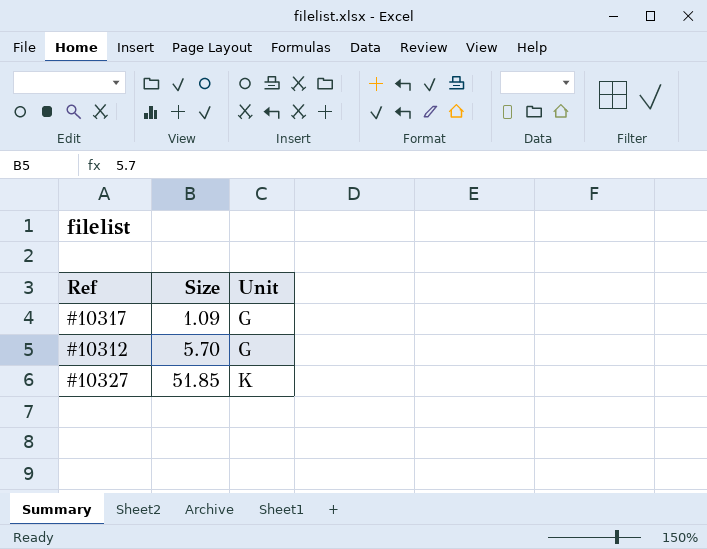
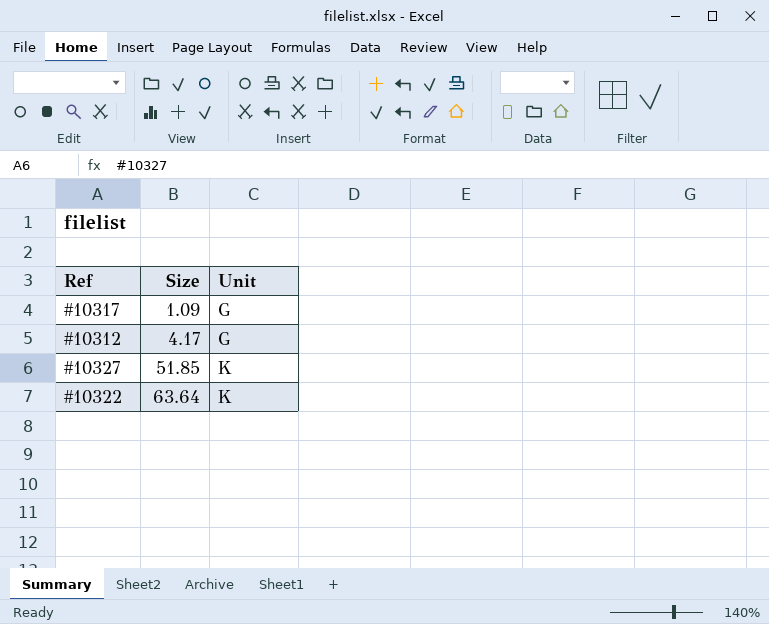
#10312 | Size: 5.70 -> 4.17
row #10322: none -> 63.64 | K

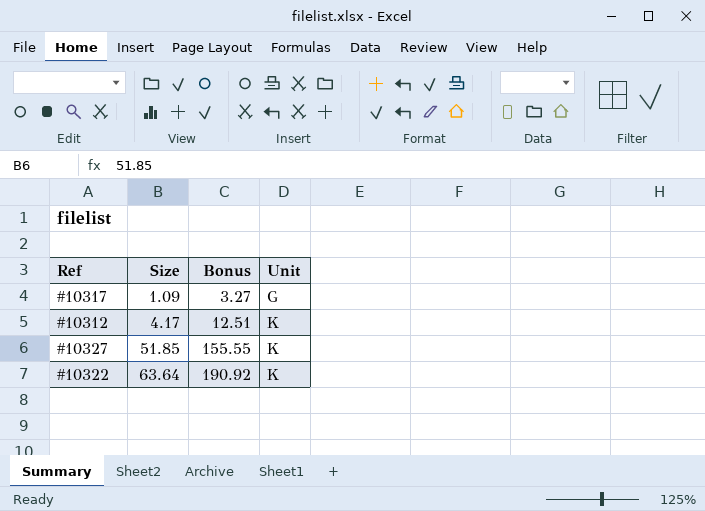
column Bonus | formula: none -> [Size] * 3
#10312 | Unit: G -> K

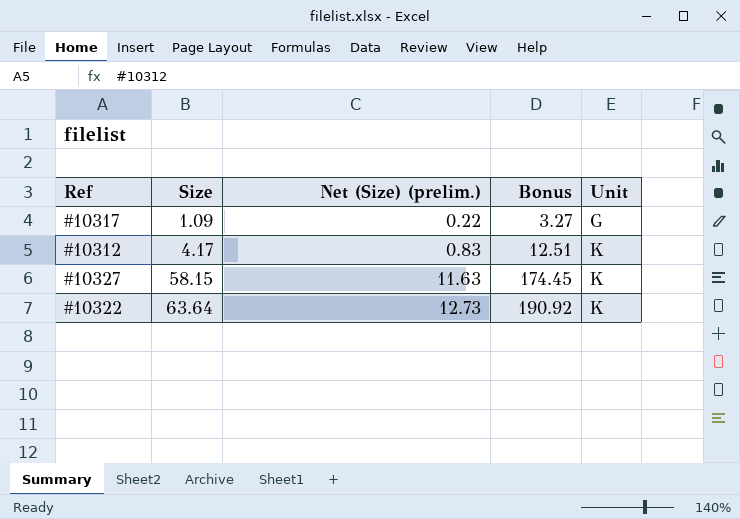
column Net (Size) (prelim.) | formula: none -> [Size] * 0.2
#10327 | Size: 51.85 -> 58.15
#10327 | Bonus: 155.55 -> 174.45

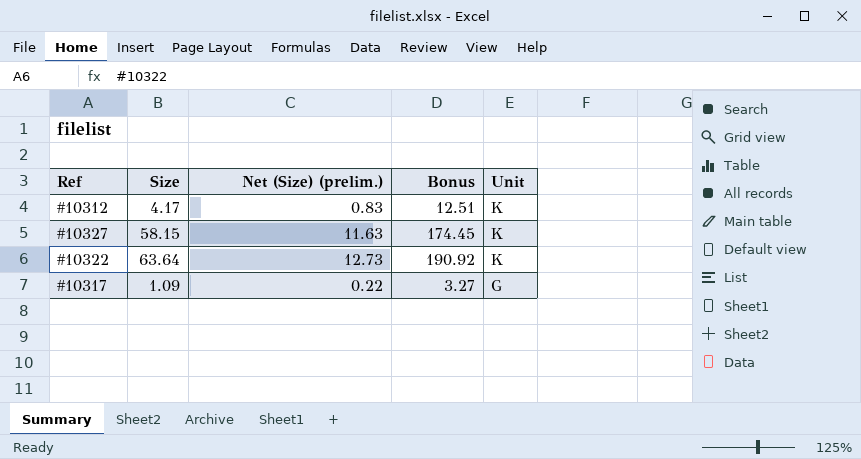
row order: Size ascending -> Unit descending

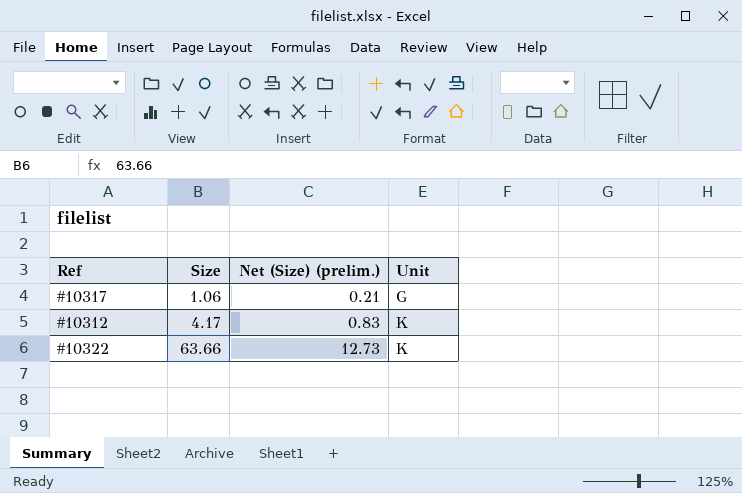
row order: Unit descending -> Size ascending
column Bonus | formula: [Size] * 3 -> none
row #10327: 58.15 | 11.63 | 174.45 | K -> none
#10317 | Size: 1.09 -> 1.06
#10317 | Net (Size) (prelim.): 0.22 -> 0.21
#10322 | Size: 63.64 -> 63.66

